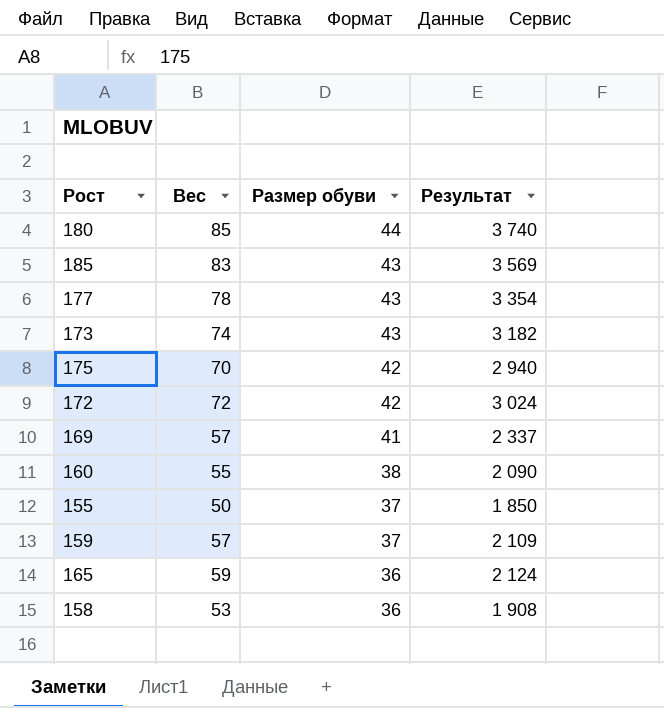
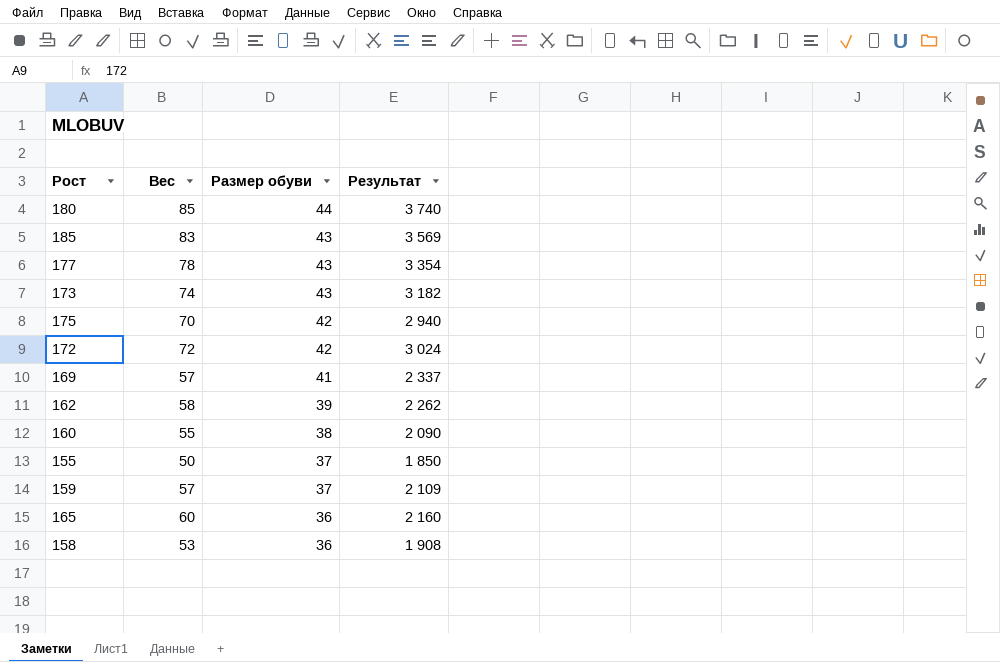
row 162: none -> 58 | 39 | 2 262
165 | Вес: 59 -> 60
165 | Результат: 2 124 -> 2 160

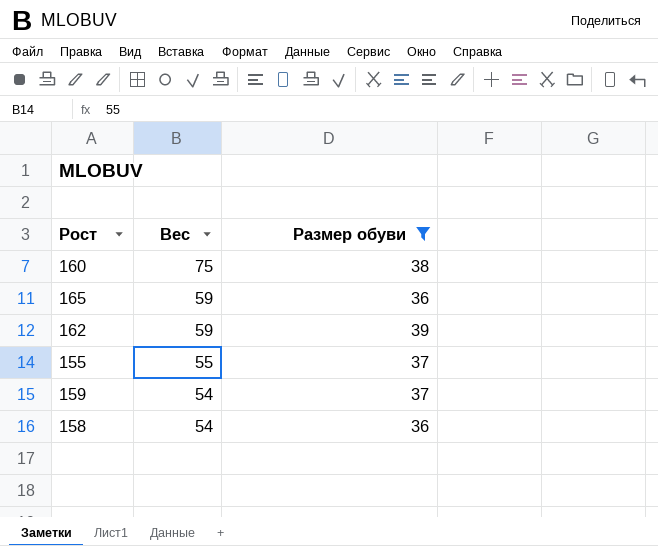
filter: none -> Размер обуви <= 39
row order: Размер обуви descending -> Вес descending
column Результат | formula: [Вес] * [Размер обуви] -> none
160 | Вес: 55 -> 75
165 | Вес: 60 -> 59
162 | Вес: 58 -> 59
155 | Вес: 50 -> 55
159 | Вес: 57 -> 54
158 | Вес: 53 -> 54

